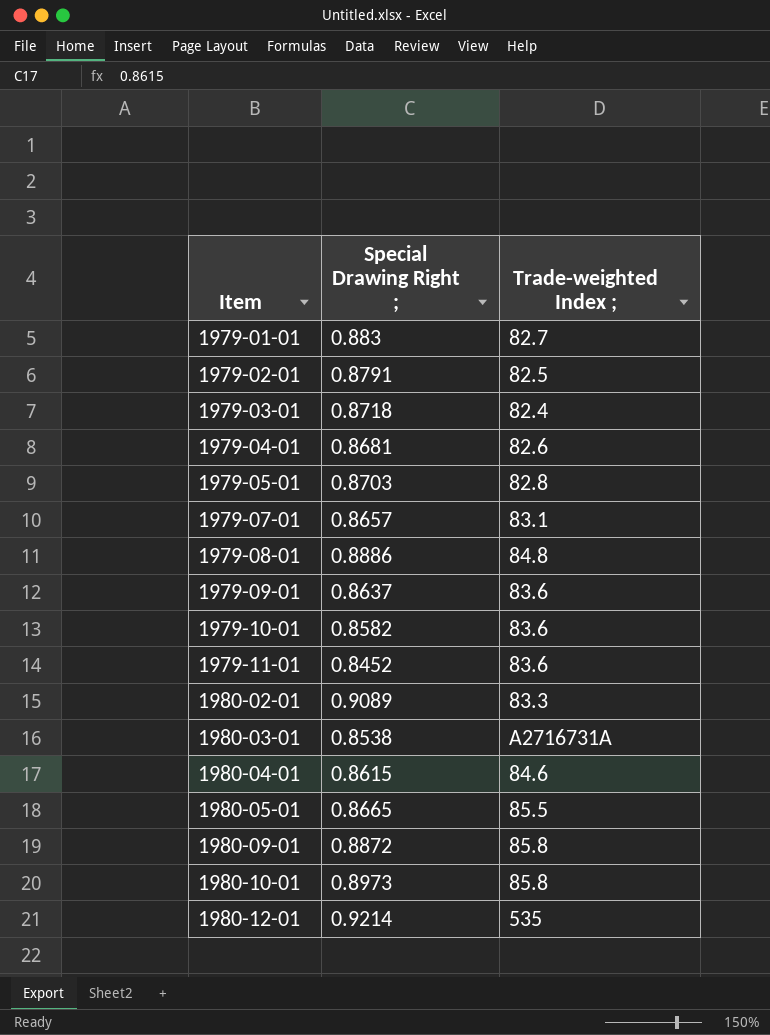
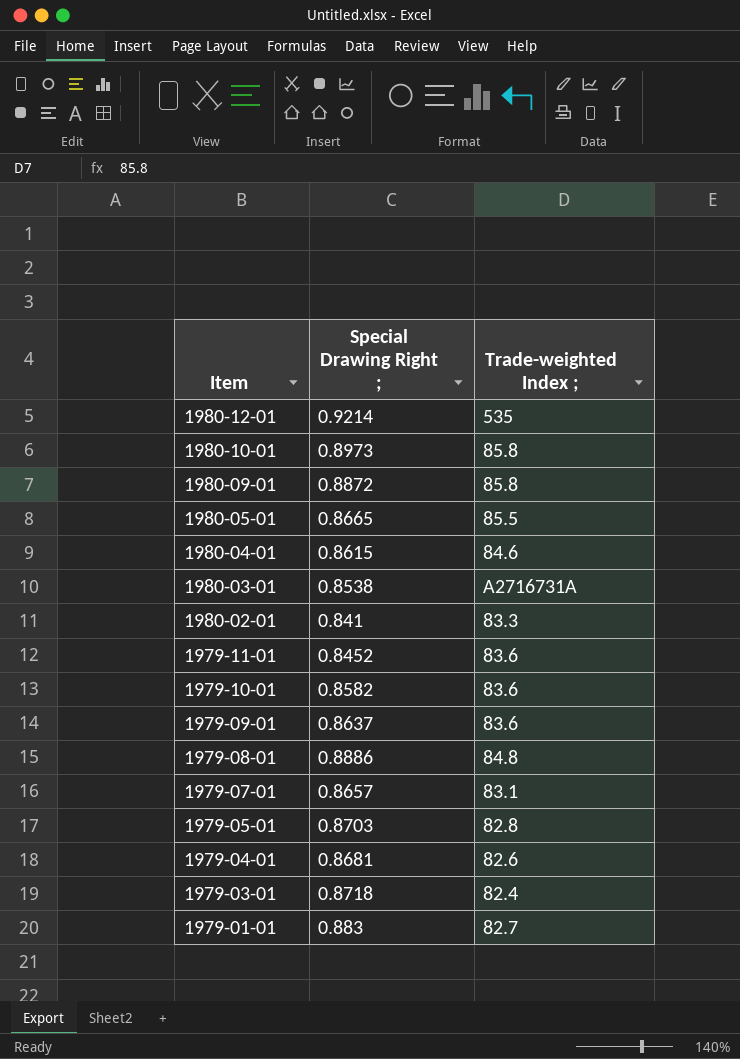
row order: Item ascending -> Item descending
row 1979-02-01: 0.8791 | 82.5 -> none
1980-02-01 | Special Drawing Right ;: 0.9089 -> 0.841

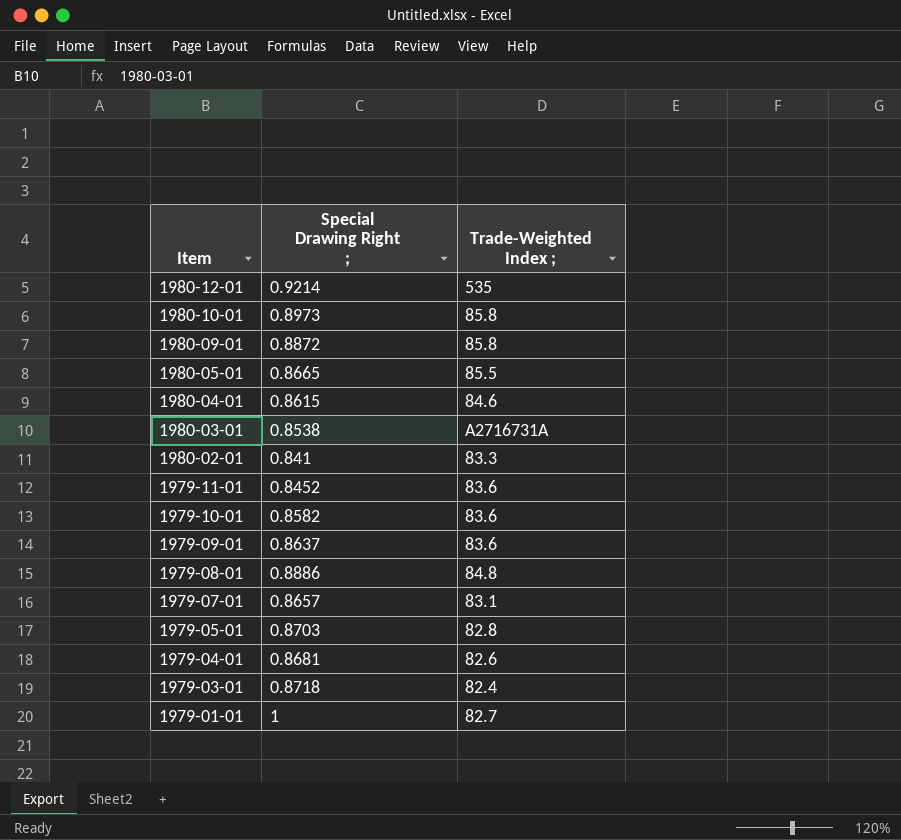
column name: Trade-weighted Index ; -> Trade-Weighted Index ;
1979-01-01 | Special Drawing Right ;: 0.883 -> 1

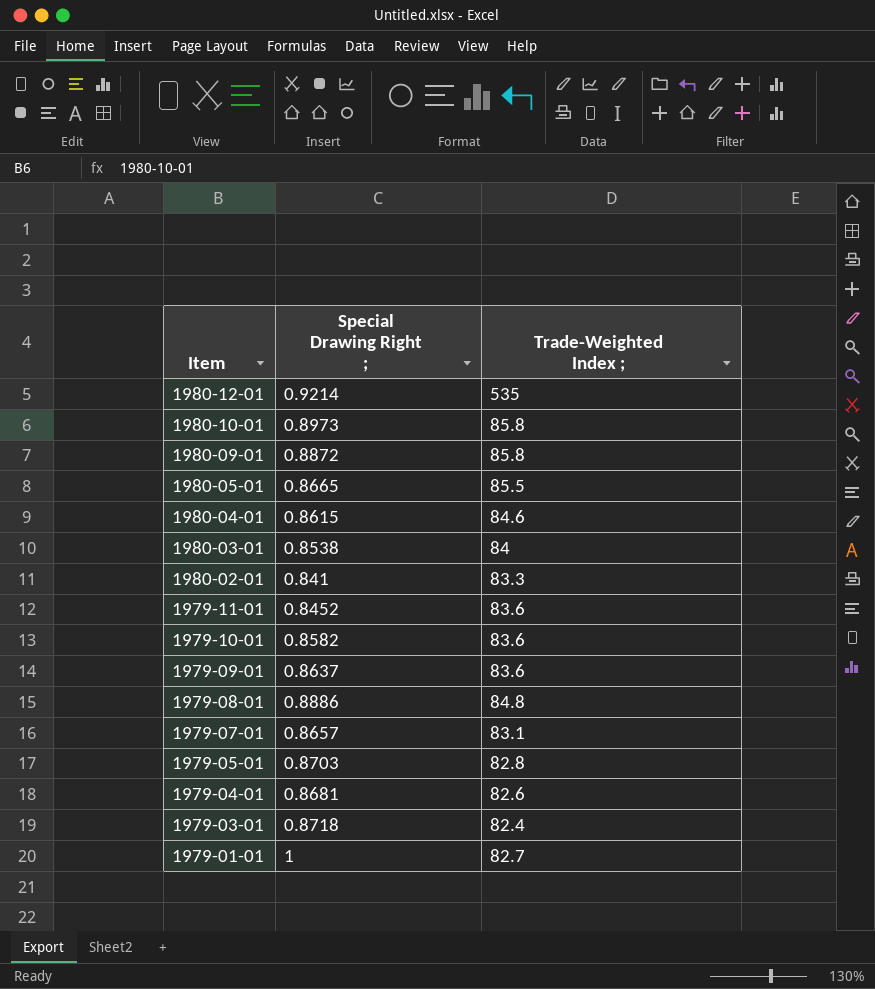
1980-03-01 | Trade-Weighted Index ;: A2716731A -> 84

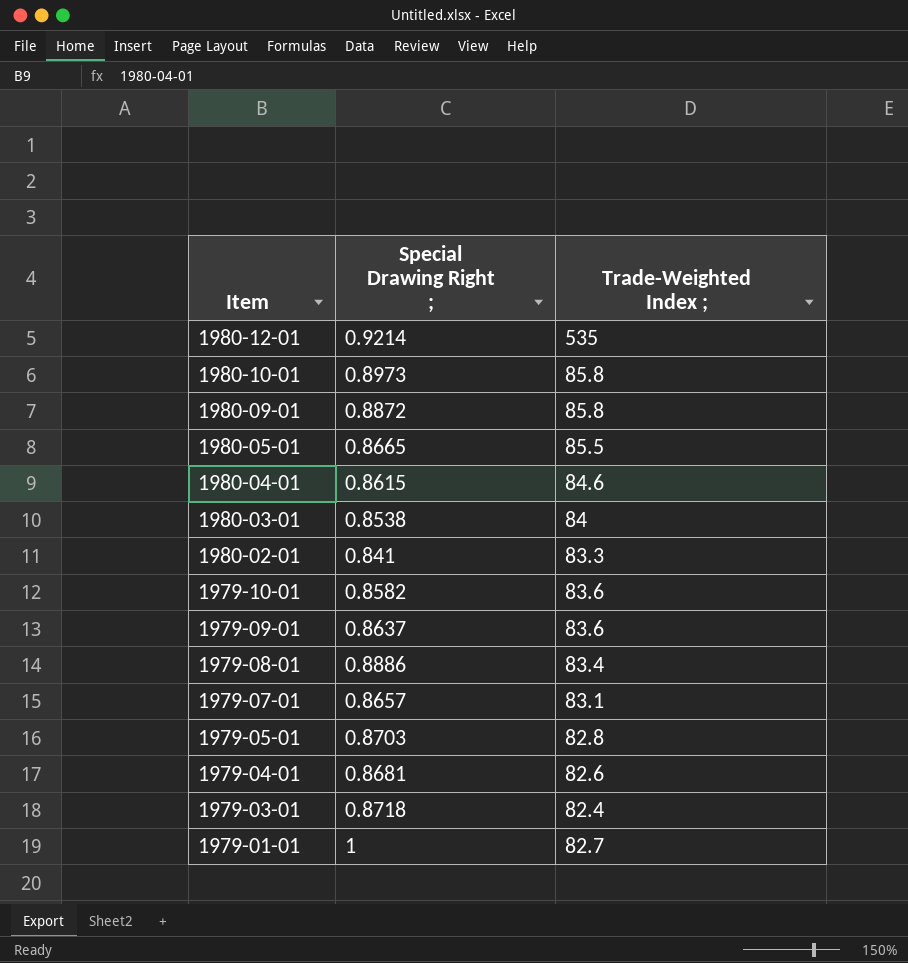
row 1979-11-01: 0.8452 | 83.6 -> none
1979-08-01 | Trade-Weighted Index ;: 84.8 -> 83.4

